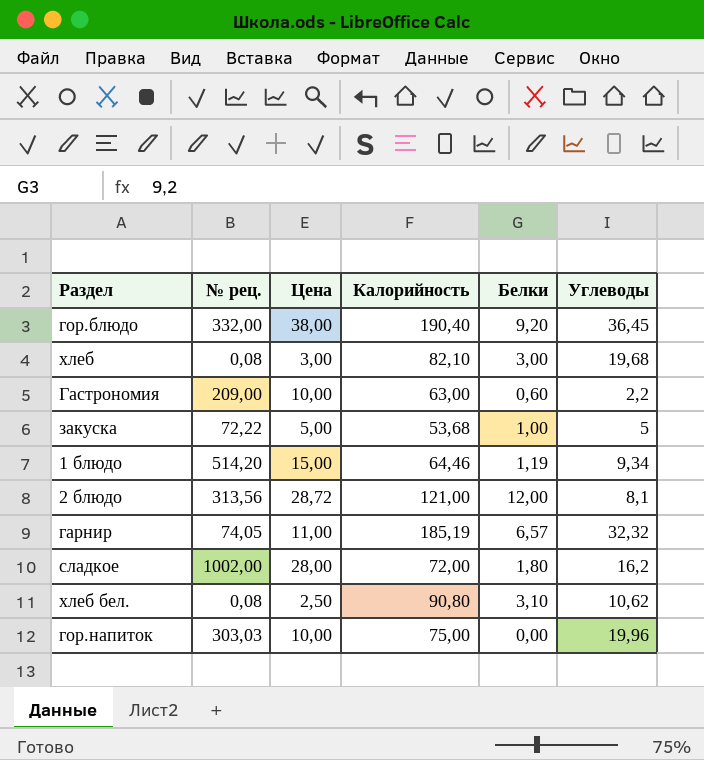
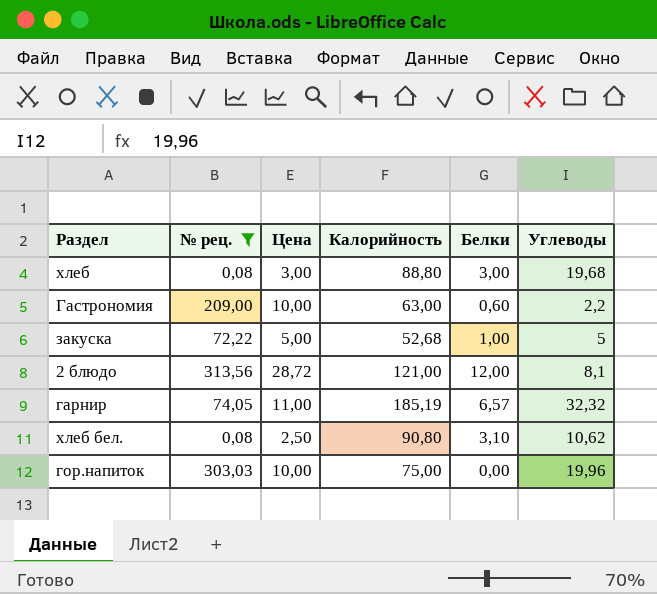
filter: none -> № рец. <= 313,56
хлеб | Калорийность: 82,10 -> 88,80
закуска | Калорийность: 53,68 -> 52,68

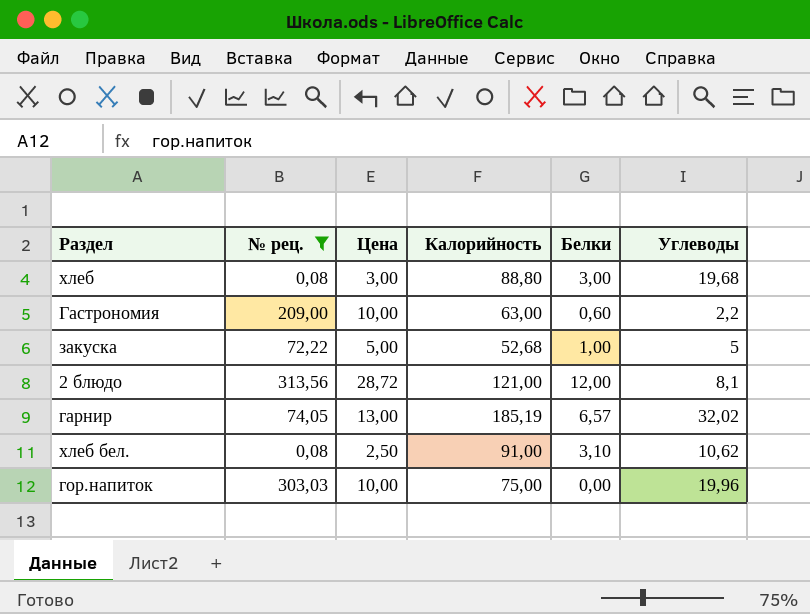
гарнир | Цена: 11,00 -> 13,00
гарнир | Углеводы: 32,32 -> 32,02
хлеб бел. | Калорийность: 90,80 -> 91,00

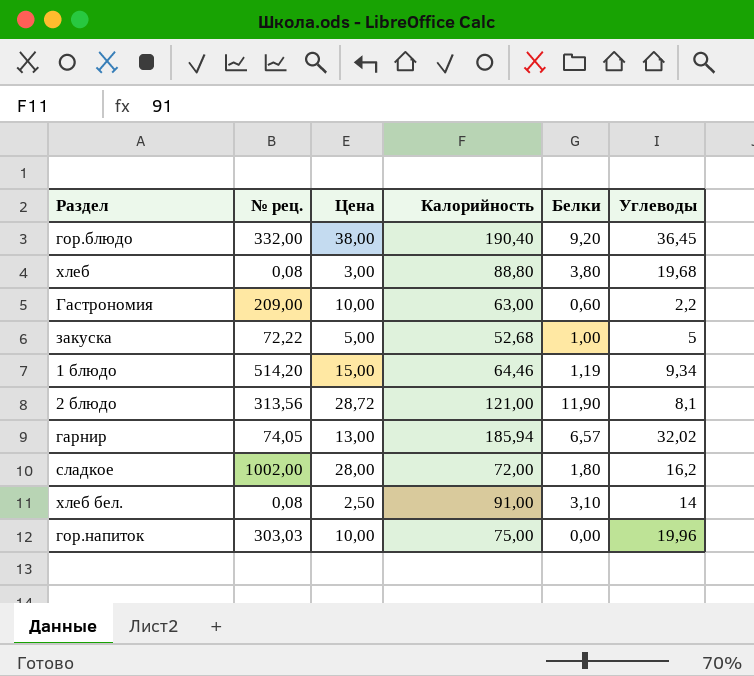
filter: № рец. <= 313,56 -> none
хлеб | Белки: 3,00 -> 3,80
2 блюдо | Белки: 12,00 -> 11,90
гарнир | Калорийность: 185,19 -> 185,94
хлеб бел. | Углеводы: 10,62 -> 14

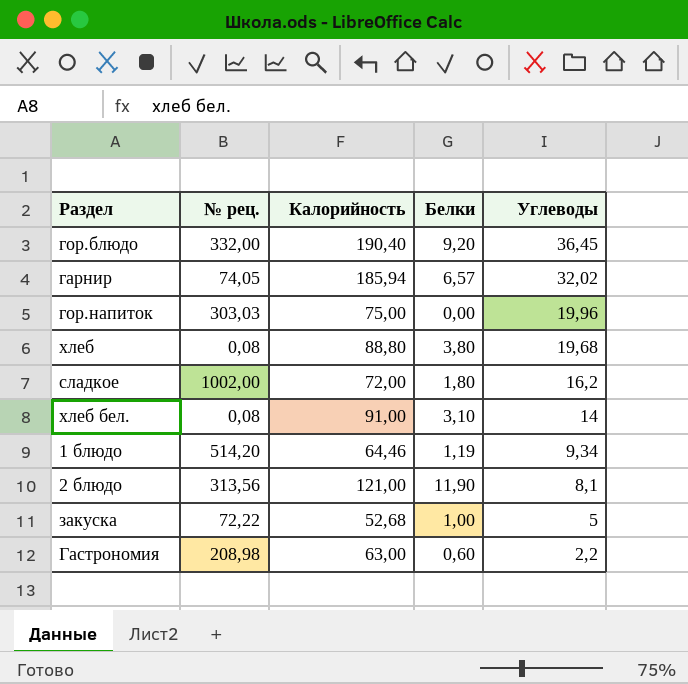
row order: none -> Углеводы descending
column Цена | position: 3 -> none
Гастрономия | № рец.: 209,00 -> 208,98

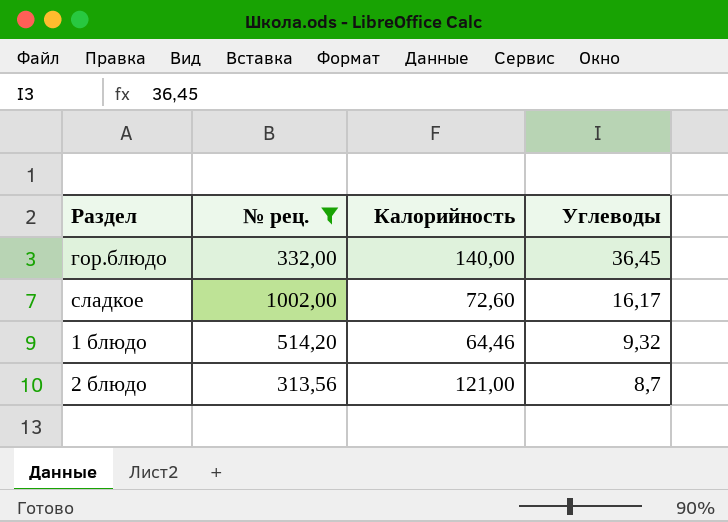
filter: none -> № рец. >= 313,56
column Белки | position: 4 -> none
гор.блюдо | Калорийность: 190,40 -> 140,00
сладкое | Калорийность: 72,00 -> 72,60
сладкое | Углеводы: 16,2 -> 16,17
1 блюдо | Углеводы: 9,34 -> 9,32
2 блюдо | Углеводы: 8,1 -> 8,7

